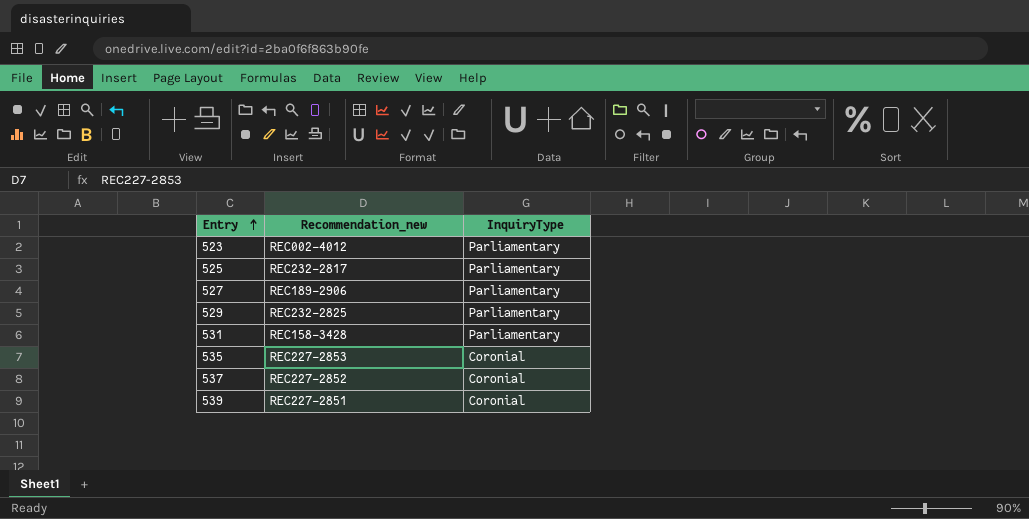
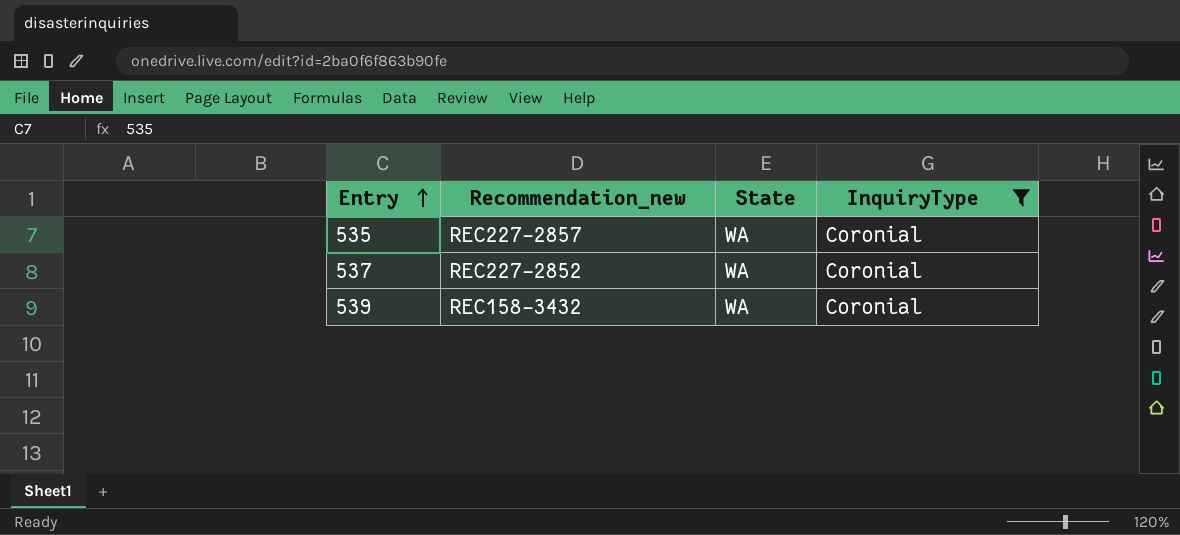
filter: none -> InquiryType = Coronial
column State | position: none -> 3
535 | Recommendation_new: REC227-2853 -> REC227-2857
539 | Recommendation_new: REC227-2851 -> REC158-3432

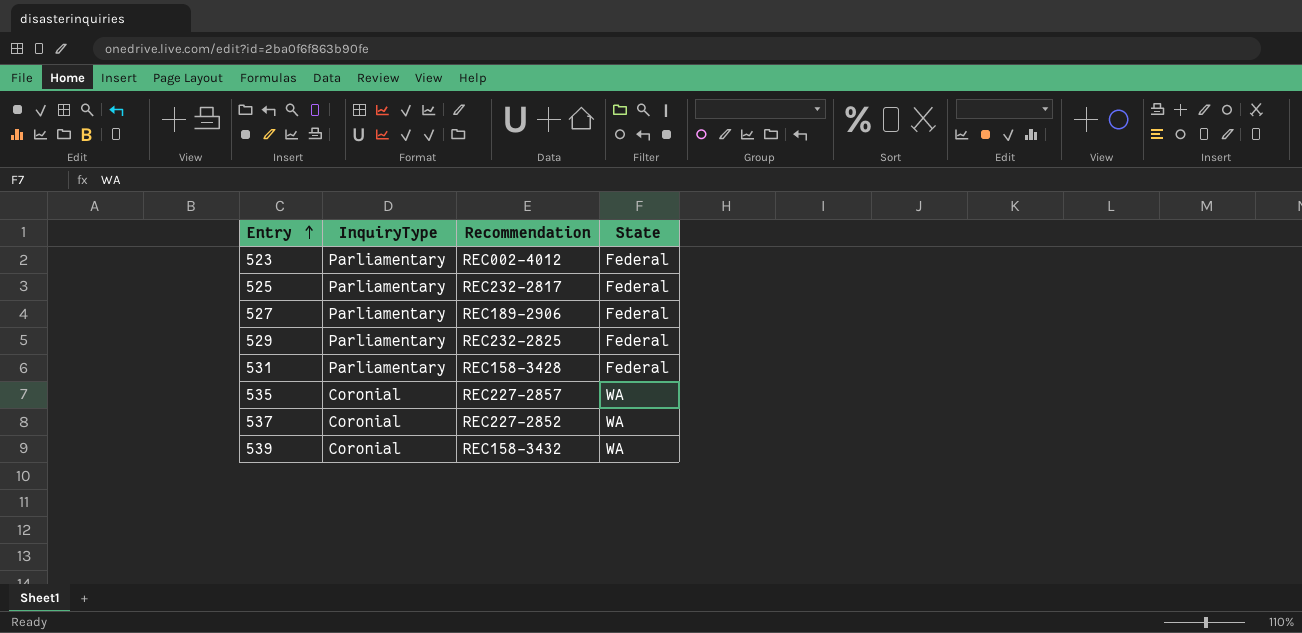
filter: InquiryType = Coronial -> none
column InquiryType | position: 4 -> 2
column name: Recommendation_new -> Recommendation

